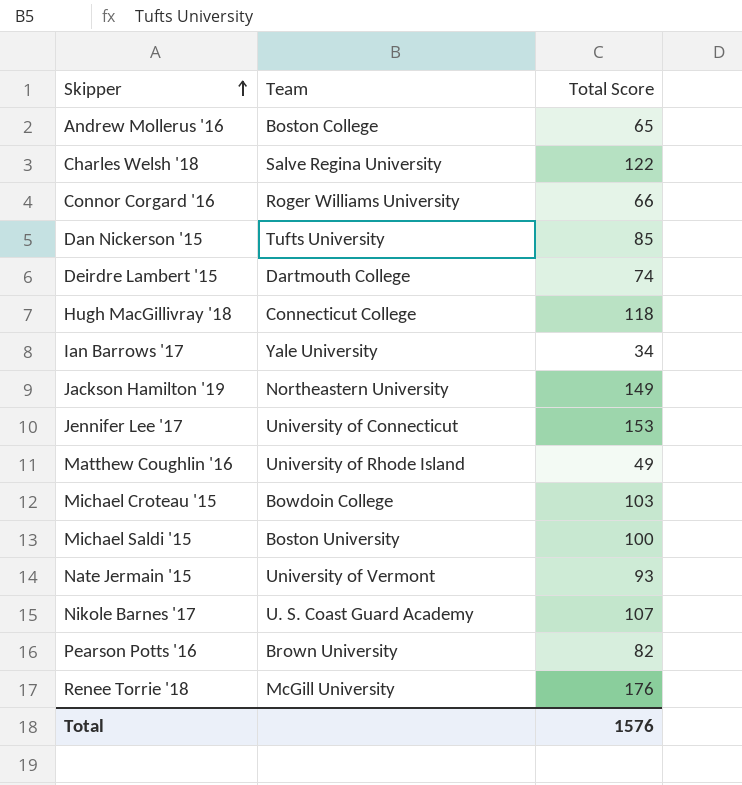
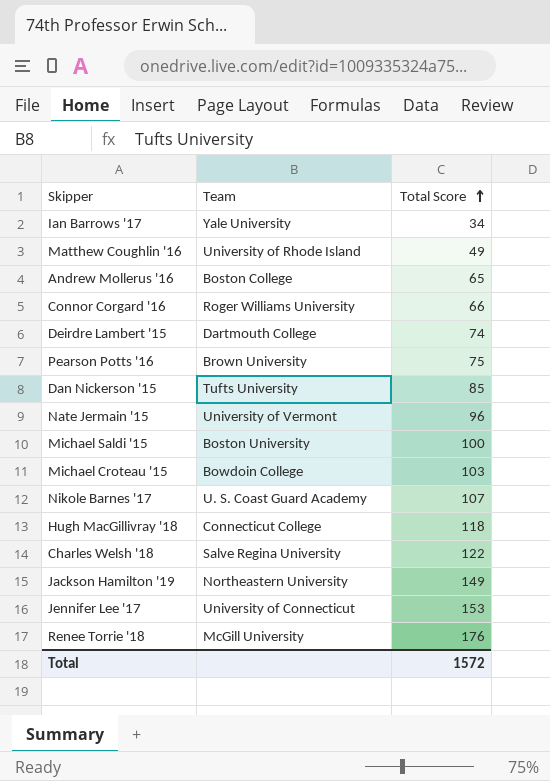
row order: Skipper ascending -> Total Score ascending
Pearson Potts '16 | Total Score: 82 -> 75
Nate Jermain '15 | Total Score: 93 -> 96
Total | Total Score: 1576 -> 1572

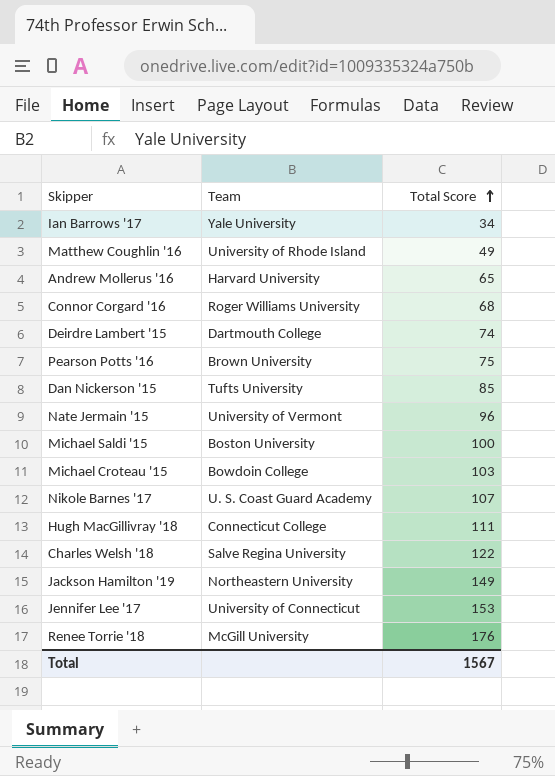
Andrew Mollerus '16 | Team: Boston College -> Harvard University
Connor Corgard '16 | Total Score: 66 -> 68
Hugh MacGillivray '18 | Total Score: 118 -> 111
Total | Total Score: 1572 -> 1567

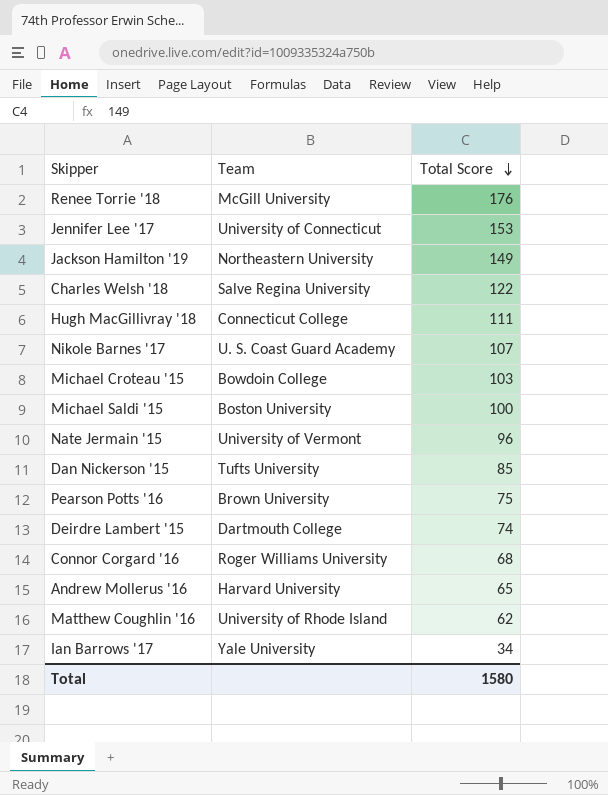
row order: Total Score ascending -> Total Score descending
Matthew Coughlin '16 | Total Score: 49 -> 62
Total | Total Score: 1567 -> 1580

